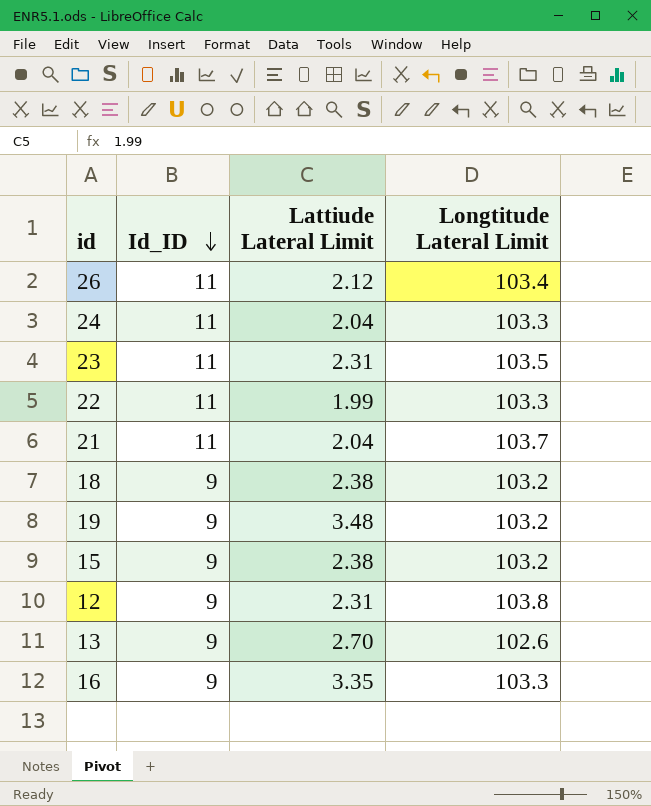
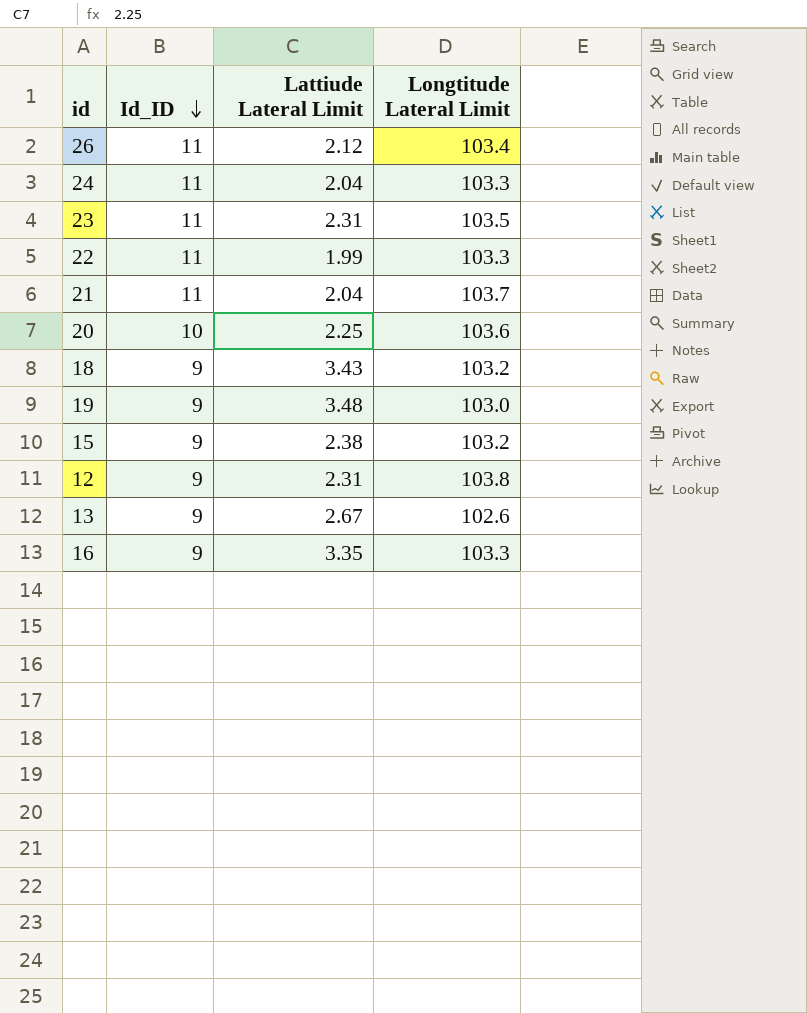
row 20: none -> 10 | 2.25 | 103.6
18 | Lattiude Lateral Limit: 2.38 -> 3.43
19 | Longtitude Lateral Limit: 103.2 -> 103.0
13 | Lattiude Lateral Limit: 2.70 -> 2.67

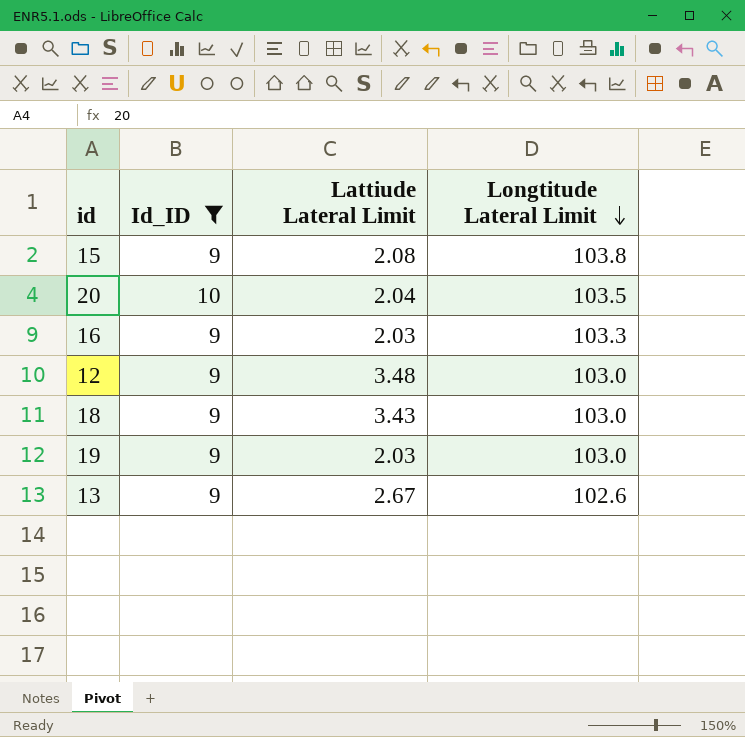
filter: none -> Id_ID != 11
row order: Id_ID descending -> Longtitude Lateral Limit descending
15 | Lattiude Lateral Limit: 2.38 -> 2.08
15 | Longtitude Lateral Limit: 103.2 -> 103.8
20 | Lattiude Lateral Limit: 2.25 -> 2.04
20 | Longtitude Lateral Limit: 103.6 -> 103.5
16 | Lattiude Lateral Limit: 3.35 -> 2.03
12 | Lattiude Lateral Limit: 2.31 -> 3.48
12 | Longtitude Lateral Limit: 103.8 -> 103.0
18 | Longtitude Lateral Limit: 103.2 -> 103.0
19 | Lattiude Lateral Limit: 3.48 -> 2.03

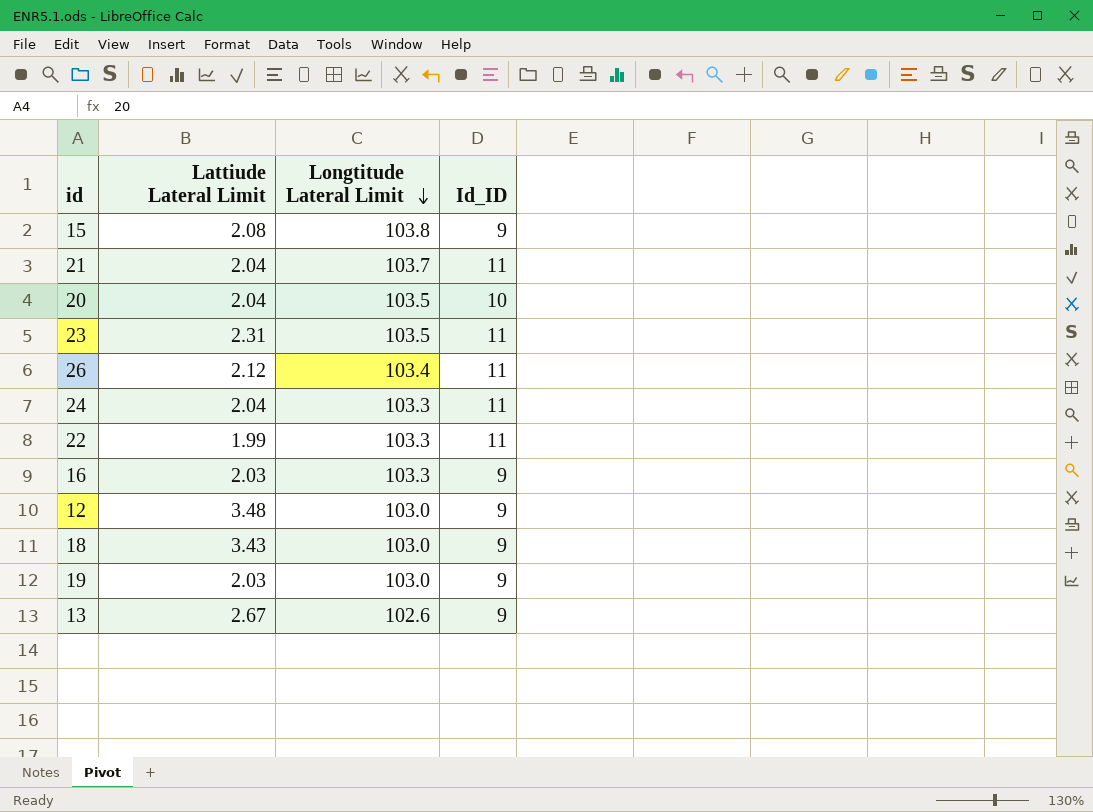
filter: Id_ID != 11 -> none
column Id_ID | position: 2 -> 4

